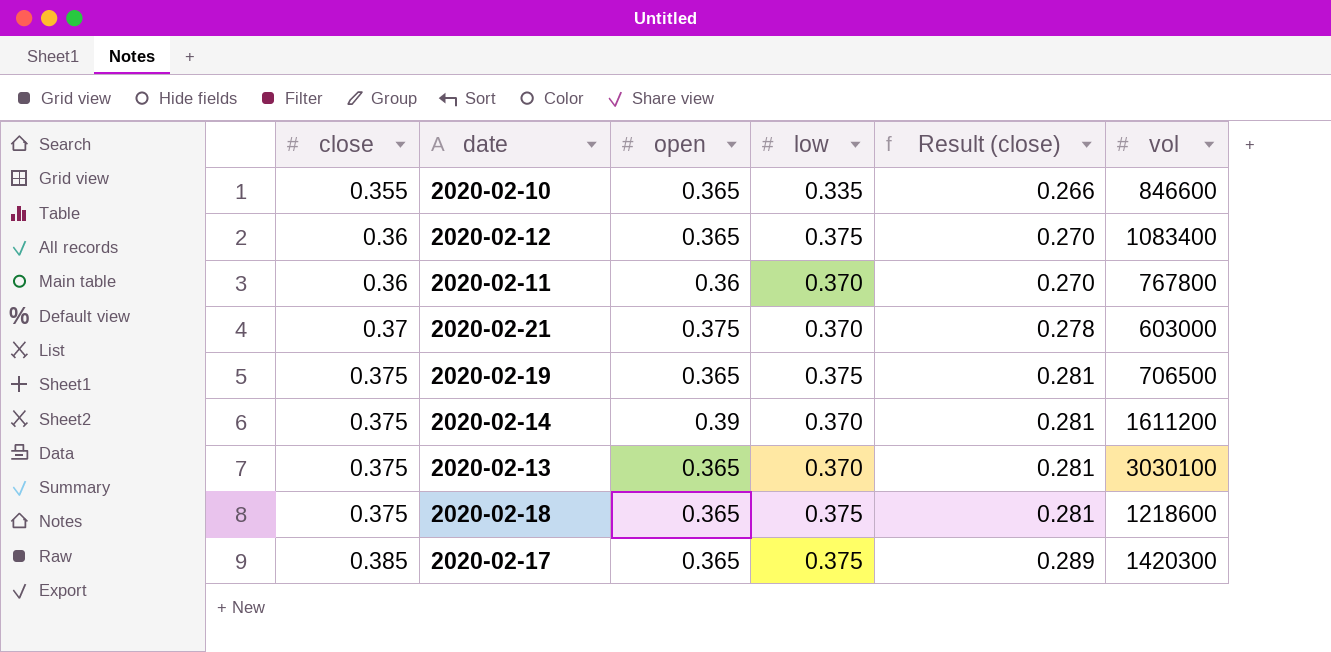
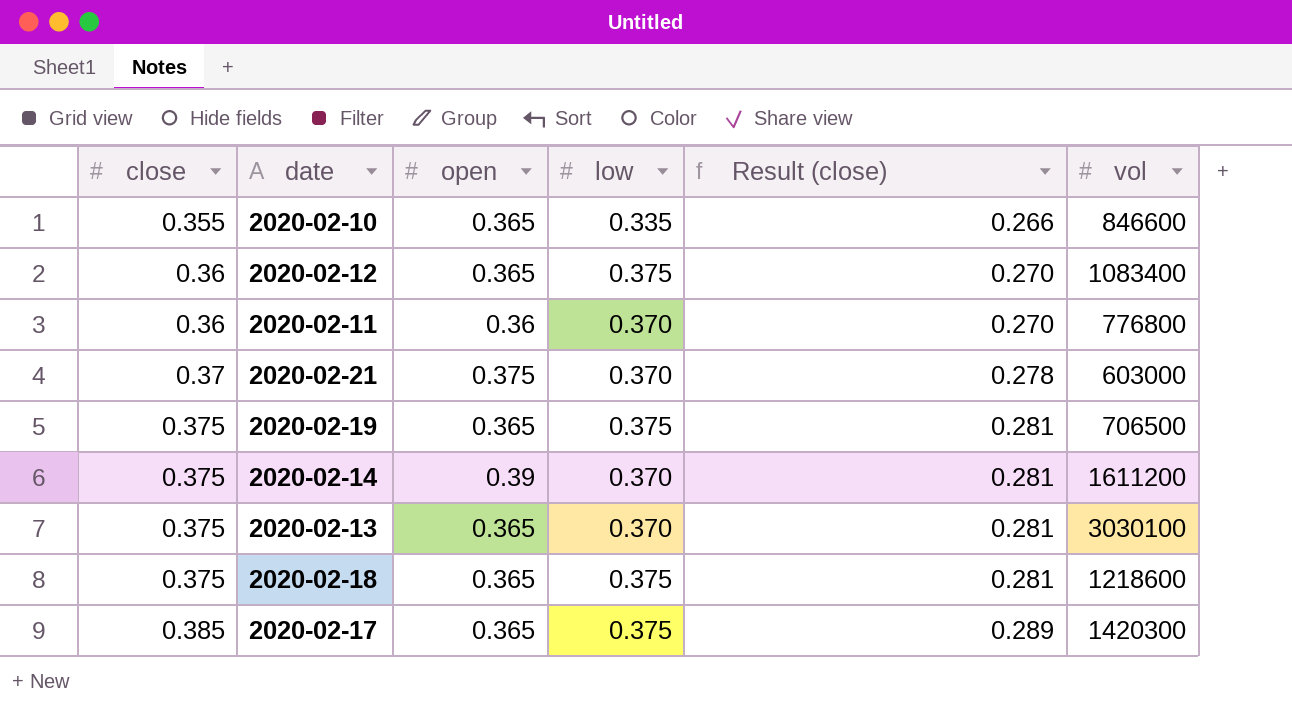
2020-02-11 | vol: 767800 -> 776800

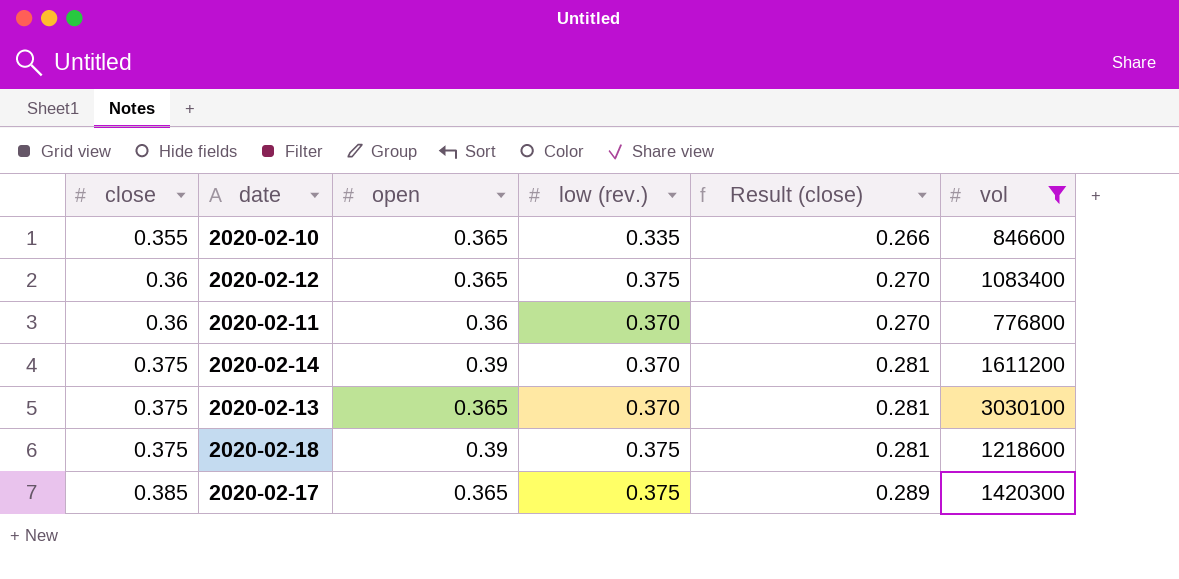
filter: none -> vol >= 776800
column name: low -> low (rev.)
2020-02-18 | open: 0.365 -> 0.39

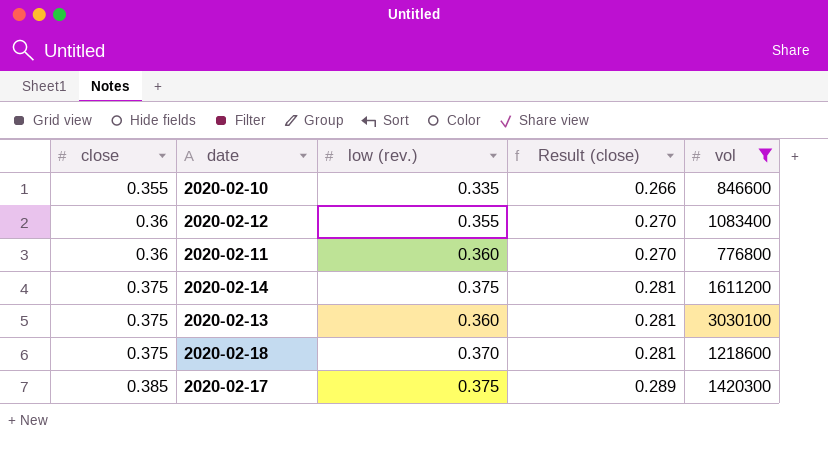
column open | position: 3 -> none
2020-02-12 | low (rev.): 0.375 -> 0.355
2020-02-11 | low (rev.): 0.370 -> 0.360
2020-02-14 | low (rev.): 0.370 -> 0.375
2020-02-13 | low (rev.): 0.370 -> 0.360
2020-02-18 | low (rev.): 0.375 -> 0.370

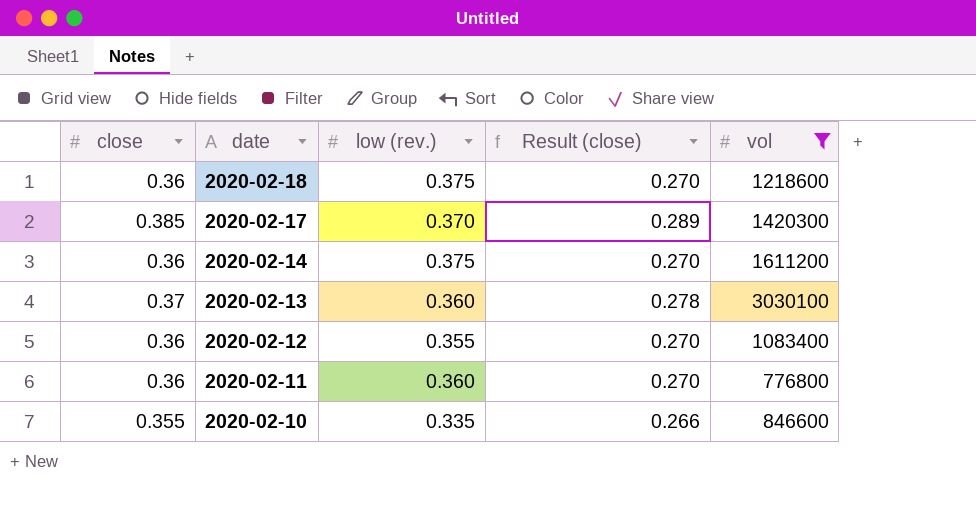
row order: close ascending -> date descending
2020-02-18 | close: 0.375 -> 0.36
2020-02-18 | low (rev.): 0.370 -> 0.375
2020-02-18 | Result (close): 0.281 -> 0.270
2020-02-17 | low (rev.): 0.375 -> 0.370
2020-02-14 | close: 0.375 -> 0.36
2020-02-14 | Result (close): 0.281 -> 0.270
2020-02-13 | close: 0.375 -> 0.37
2020-02-13 | Result (close): 0.281 -> 0.278

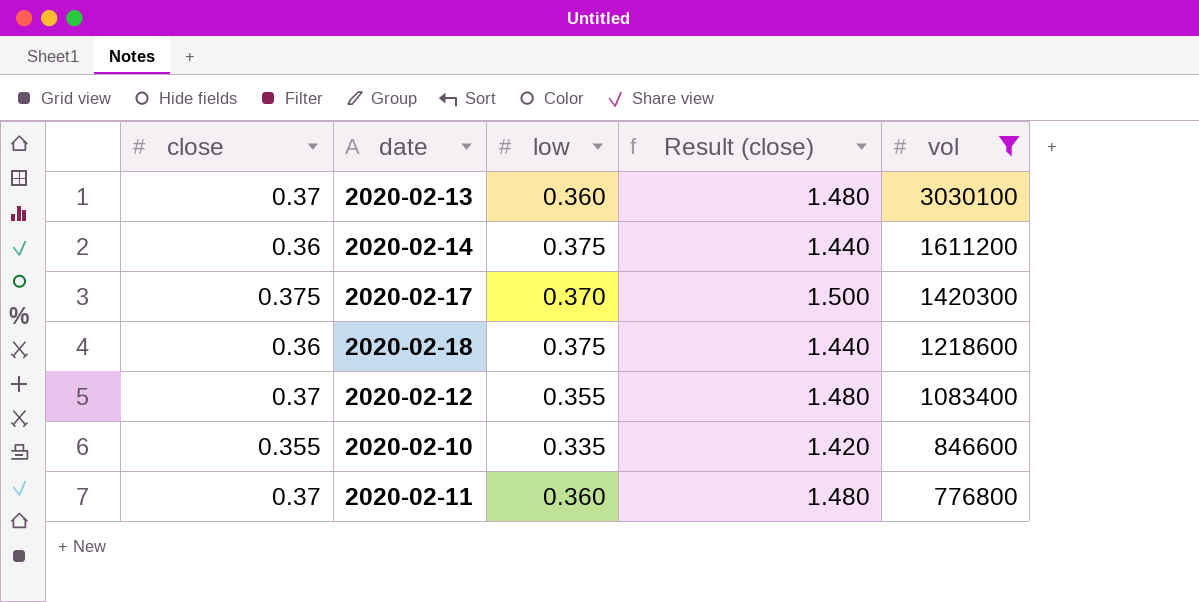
row order: date descending -> vol descending
column name: low (rev.) -> low
column Result (close) | formula: [close] * 0.75 -> [close] * 4
2020-02-17 | close: 0.385 -> 0.375
2020-02-12 | close: 0.36 -> 0.37
2020-02-11 | close: 0.36 -> 0.37

